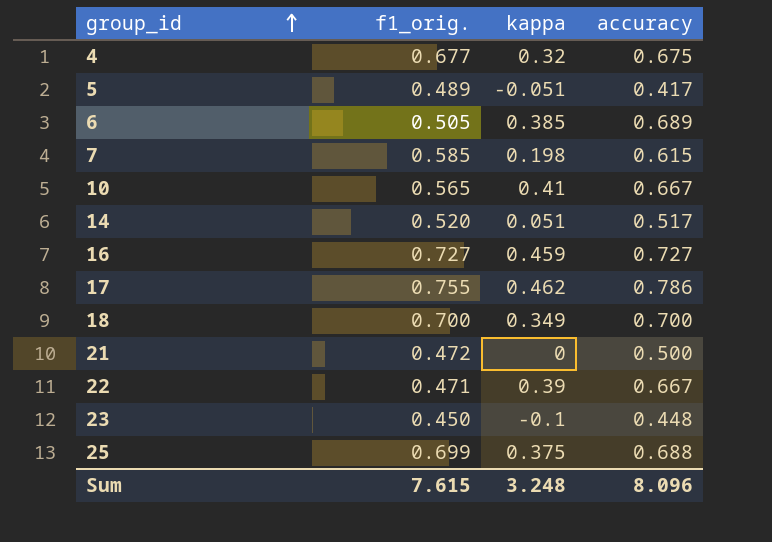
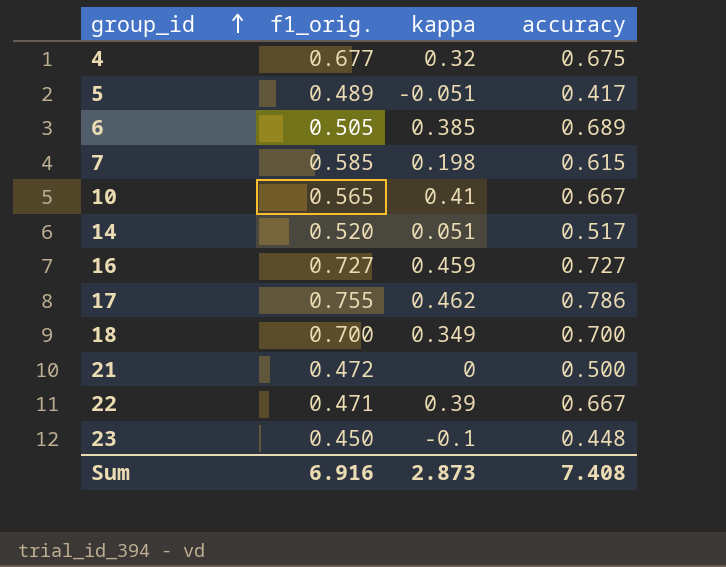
row 25: 0.699 | 0.375 | 0.688 -> none
Sum | f1_orig.: 7.615 -> 6.916
Sum | kappa: 3.248 -> 2.873
Sum | accuracy: 8.096 -> 7.408

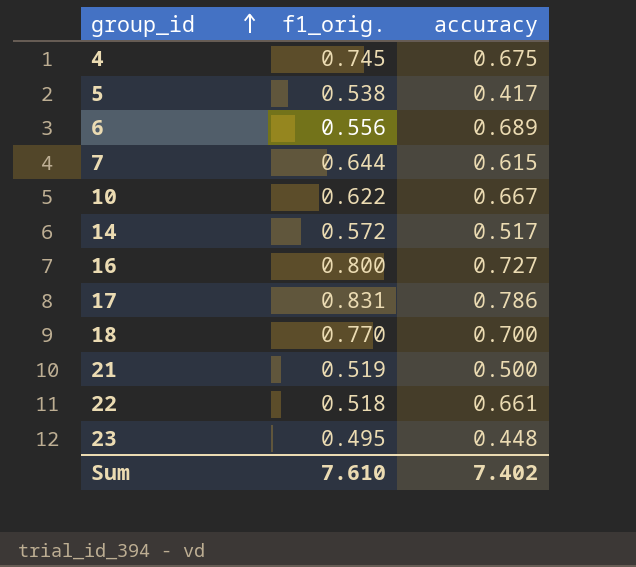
column kappa | position: 3 -> none
4 | f1_orig.: 0.677 -> 0.745
5 | f1_orig.: 0.489 -> 0.538
6 | f1_orig.: 0.505 -> 0.556
7 | f1_orig.: 0.585 -> 0.644
10 | f1_orig.: 0.565 -> 0.622
14 | f1_orig.: 0.520 -> 0.572
16 | f1_orig.: 0.727 -> 0.800
17 | f1_orig.: 0.755 -> 0.831
18 | f1_orig.: 0.700 -> 0.770
21 | f1_orig.: 0.472 -> 0.519
22 | f1_orig.: 0.471 -> 0.518
22 | accuracy: 0.667 -> 0.661
23 | f1_orig.: 0.450 -> 0.495
Sum | f1_orig.: 6.916 -> 7.610
Sum | accuracy: 7.408 -> 7.402

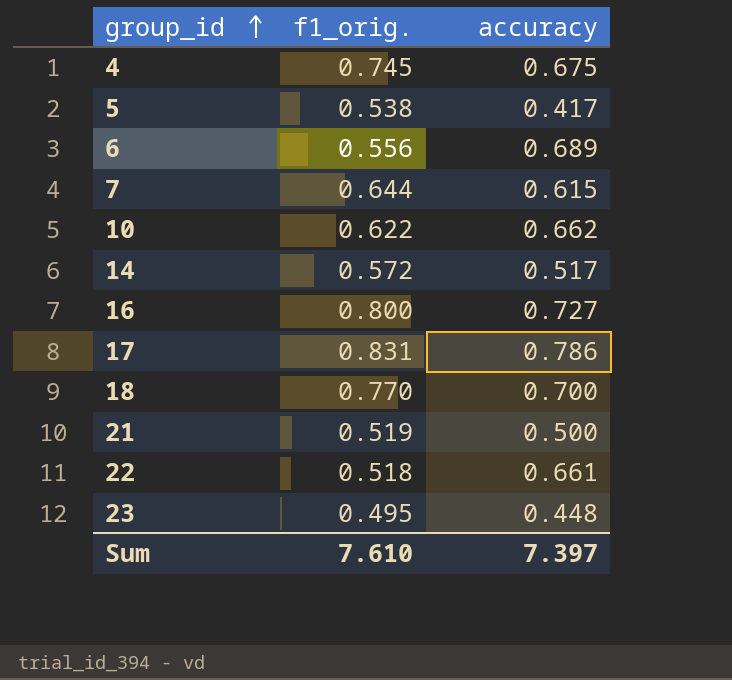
10 | accuracy: 0.667 -> 0.662
Sum | accuracy: 7.402 -> 7.397

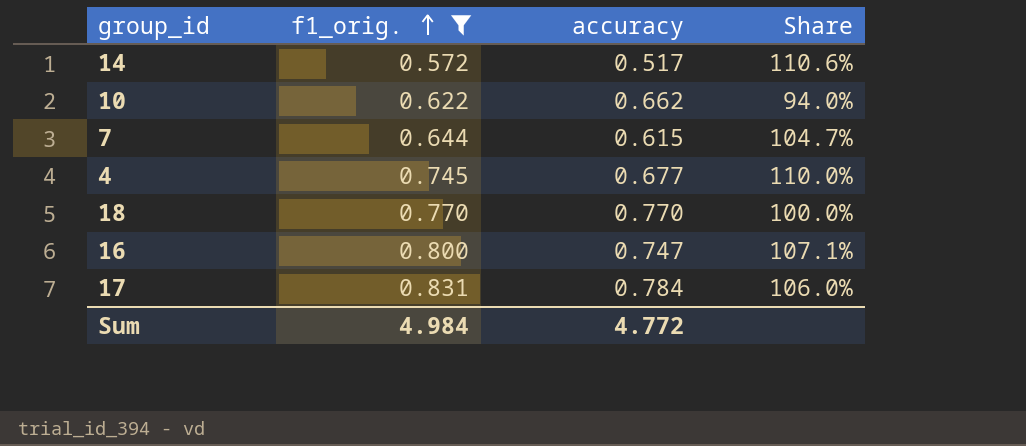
filter: none -> f1_orig. >= 0.572
row order: group_id ascending -> f1_orig. ascending
column Share | formula: none -> [f1_orig.] / [accuracy]
4 | accuracy: 0.675 -> 0.677
18 | accuracy: 0.700 -> 0.770
16 | accuracy: 0.727 -> 0.747
17 | accuracy: 0.786 -> 0.784
Sum | f1_orig.: 7.610 -> 4.984
Sum | accuracy: 7.397 -> 4.772

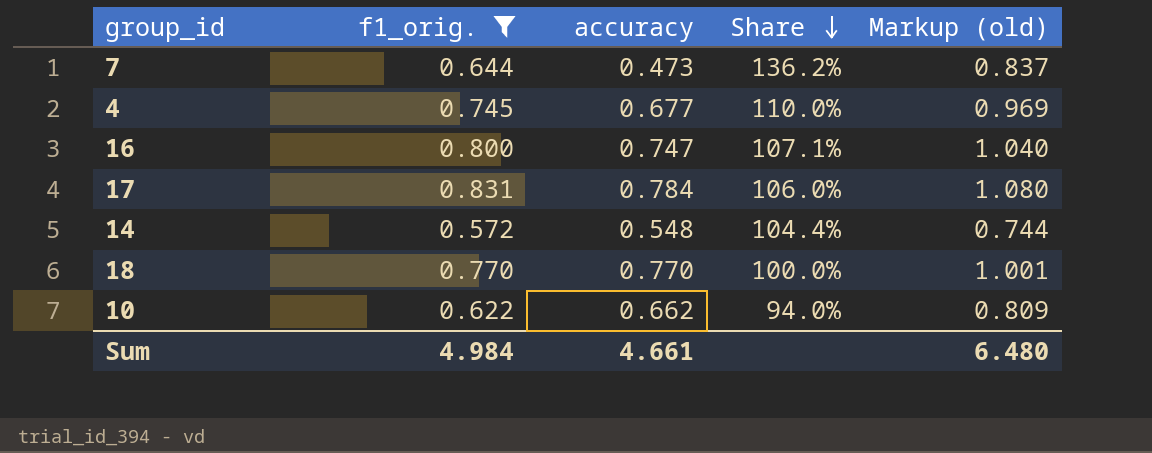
row order: f1_orig. ascending -> Share descending
column Markup (old) | formula: none -> [f1_orig.] * 1.3
7 | accuracy: 0.615 -> 0.473
7 | Share: 104.7% -> 136.2%
14 | accuracy: 0.517 -> 0.548
14 | Share: 110.6% -> 104.4%
Sum | accuracy: 4.772 -> 4.661

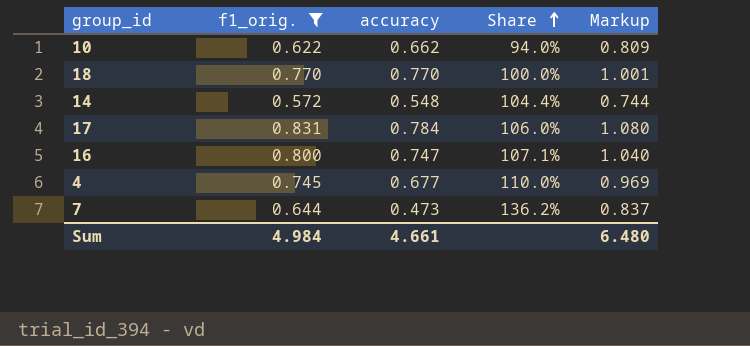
row order: Share descending -> Share ascending
column name: Markup (old) -> Markup

